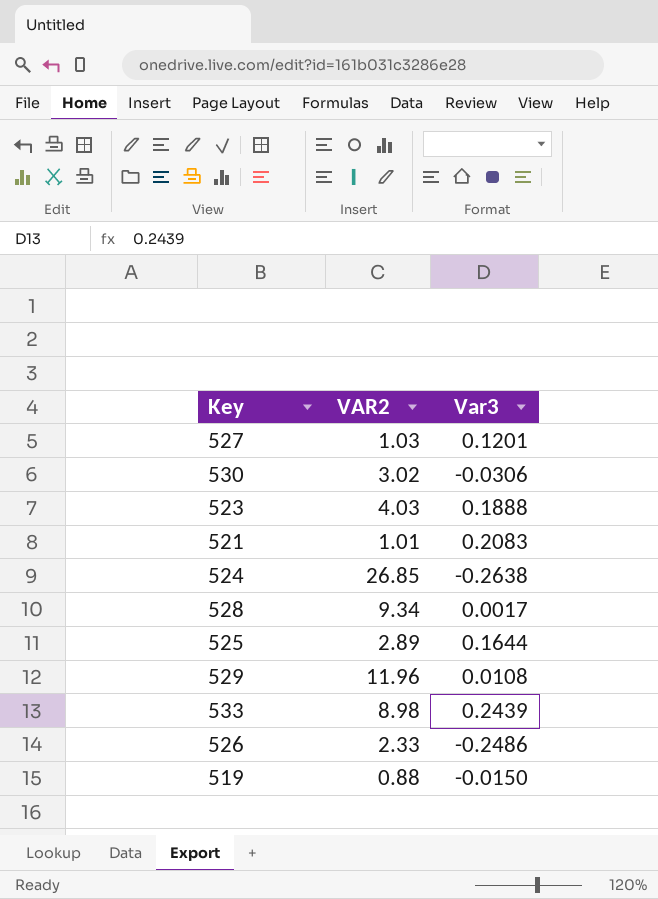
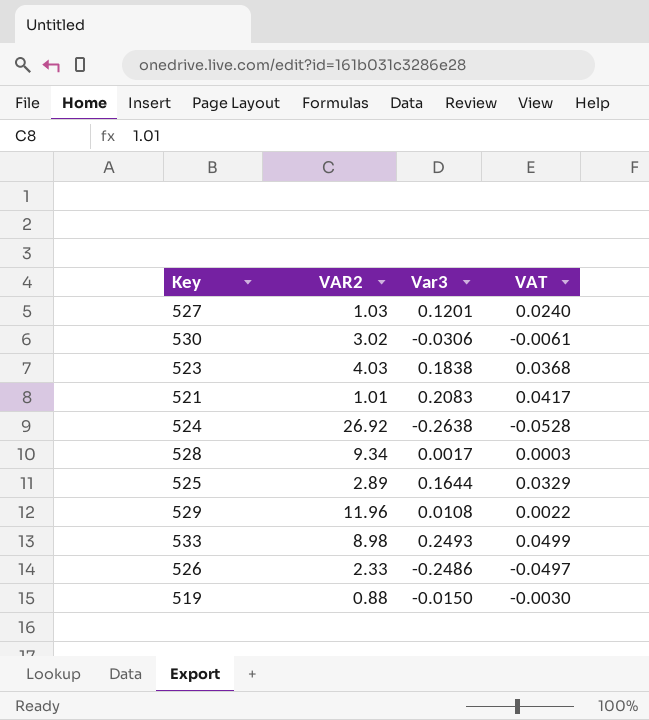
column VAT | formula: none -> [Var3] * 0.2
523 | Var3: 0.1888 -> 0.1838
524 | VAR2: 26.85 -> 26.92
533 | Var3: 0.2439 -> 0.2493

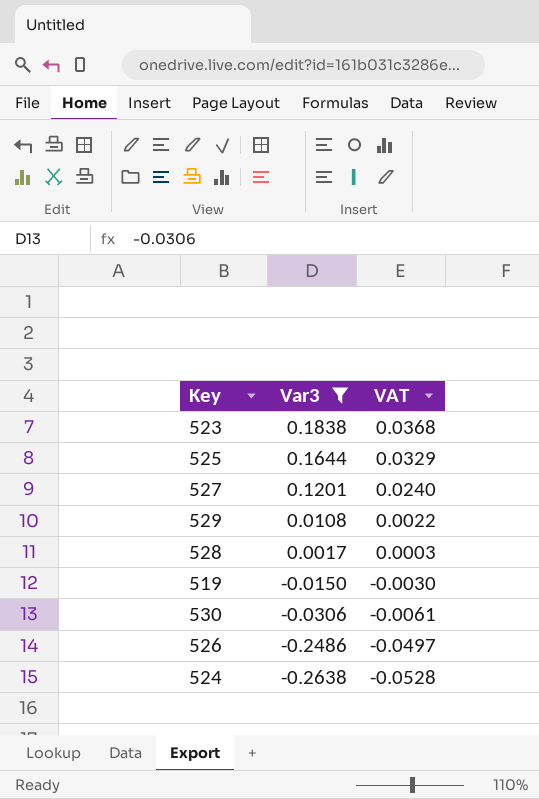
filter: none -> Var3 <= 0.1838
row order: none -> Var3 descending
column VAR2 | position: 2 -> none

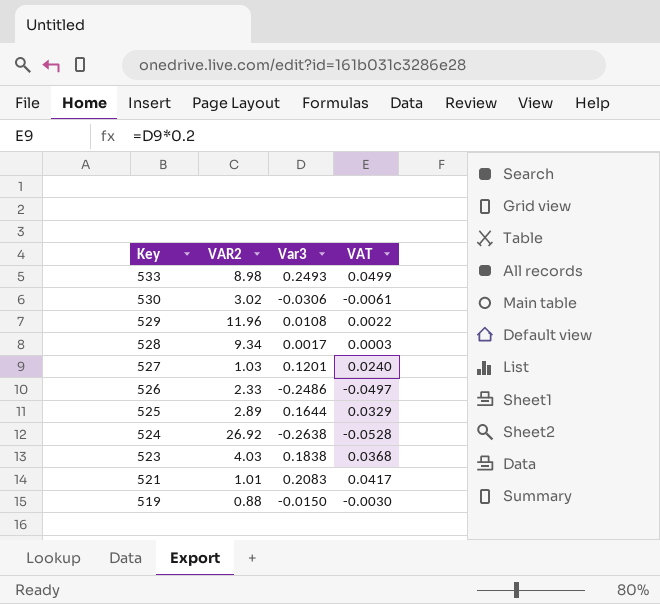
filter: Var3 <= 0.1838 -> none
row order: Var3 descending -> Key descending
column VAR2 | position: none -> 2

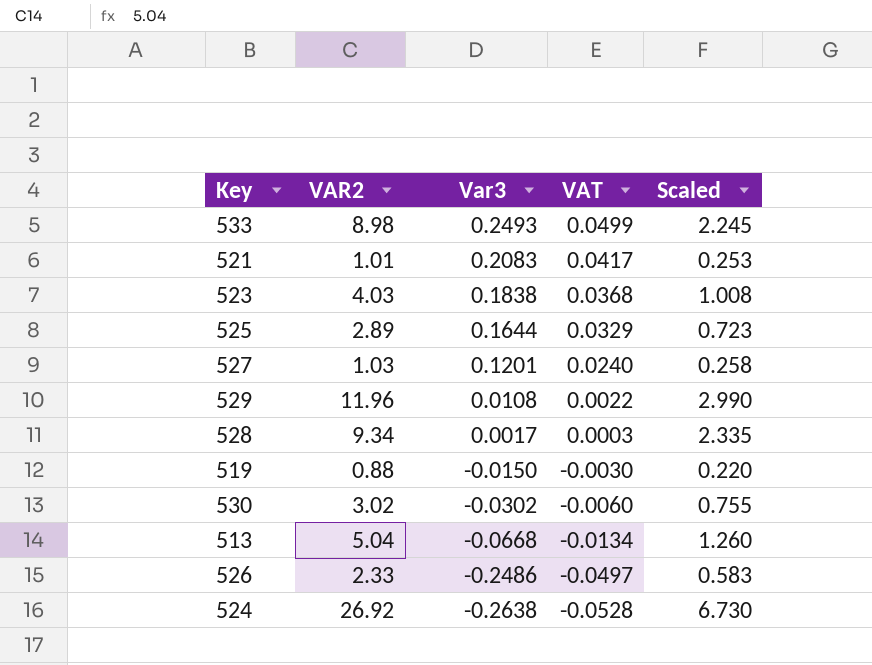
row order: Key descending -> Var3 descending
column Scaled | formula: none -> [VAR2] * 0.25
530 | Var3: -0.0306 -> -0.0302
530 | VAT: -0.0061 -> -0.0060
row 513: none -> 5.04 | -0.0668 | -0.0134 | 1.260

